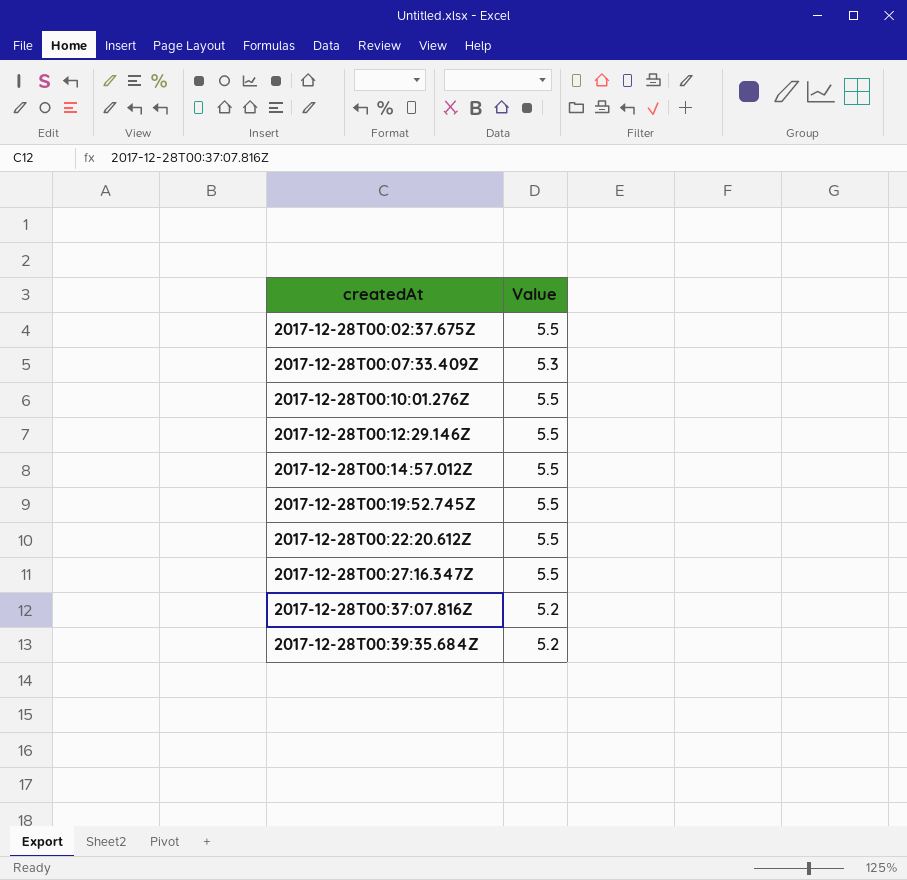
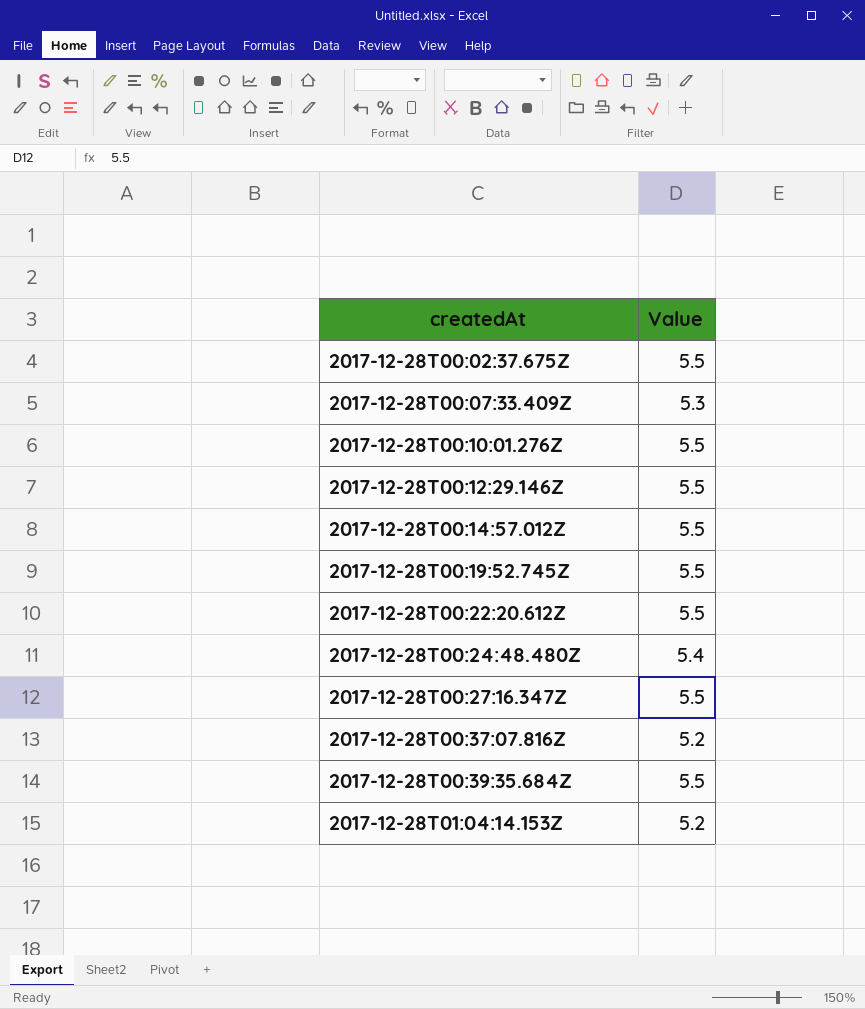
row 2017-12-28T00:24:48.480Z: none -> 5.4
2017-12-28T00:39:35.684Z | Value: 5.2 -> 5.5
row 2017-12-28T01:04:14.153Z: none -> 5.2

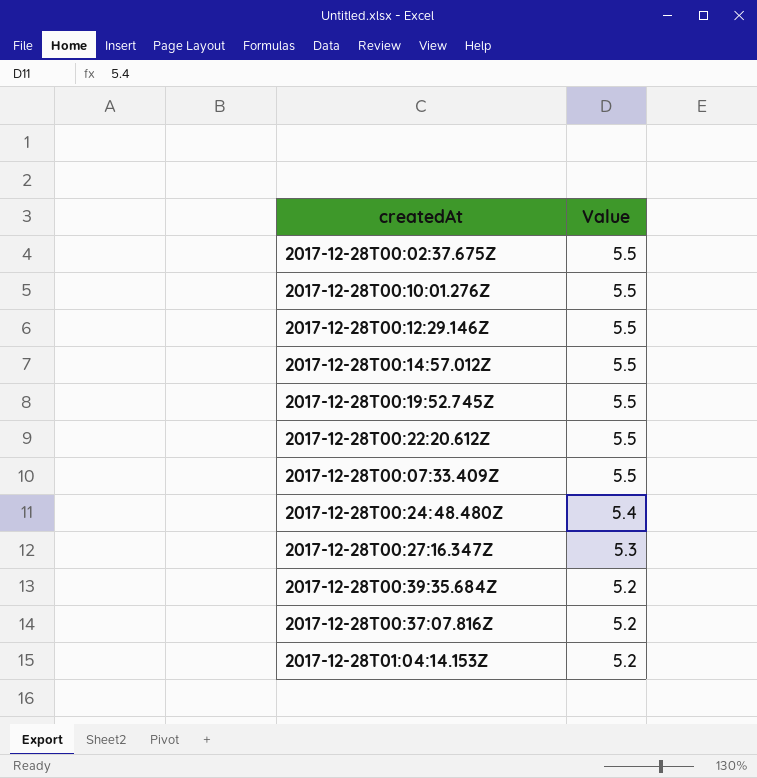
row order: createdAt ascending -> Value descending
2017-12-28T00:07:33.409Z | Value: 5.3 -> 5.5
2017-12-28T00:27:16.347Z | Value: 5.5 -> 5.3
2017-12-28T00:39:35.684Z | Value: 5.5 -> 5.2

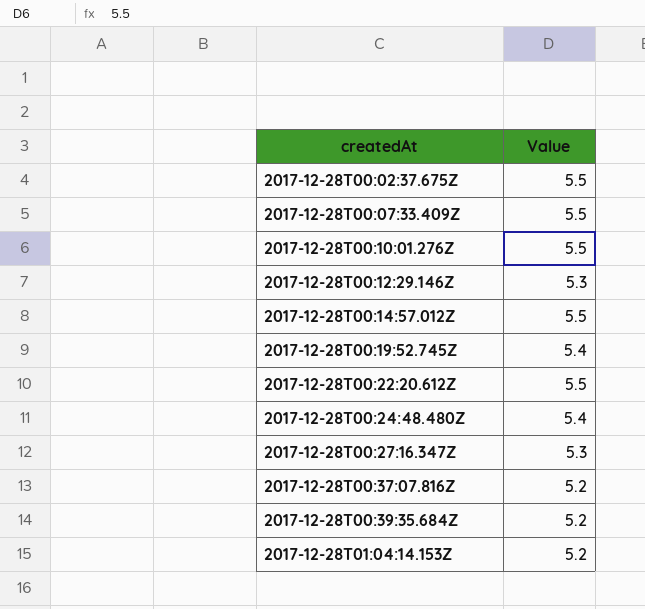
row order: Value descending -> createdAt ascending
2017-12-28T00:12:29.146Z | Value: 5.5 -> 5.3
2017-12-28T00:19:52.745Z | Value: 5.5 -> 5.4

